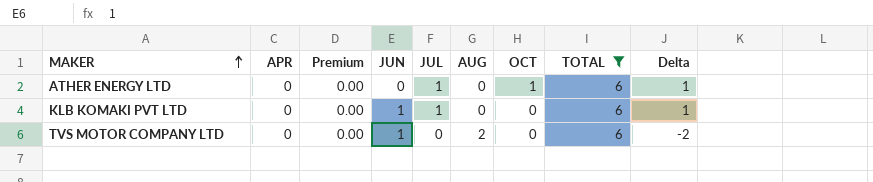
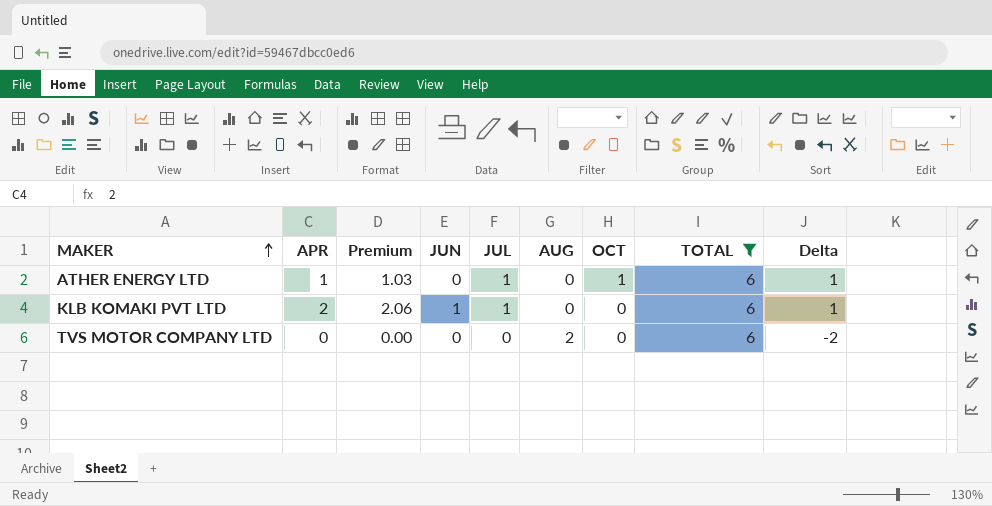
ATHER ENERGY LTD | APR: 0 -> 1
ATHER ENERGY LTD | Premium: 0.00 -> 1.03
KLB KOMAKI PVT LTD | APR: 0 -> 2
KLB KOMAKI PVT LTD | Premium: 0.00 -> 2.06
TVS MOTOR COMPANY LTD | JUN: 1 -> 0

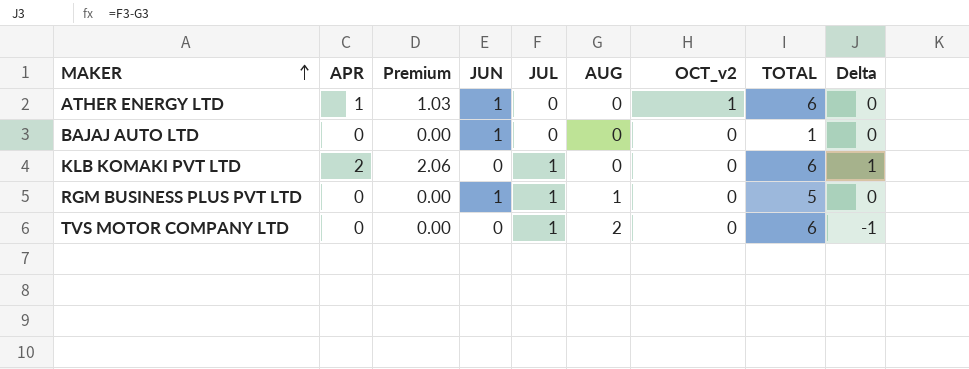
filter: TOTAL = 6 -> none
column name: OCT -> OCT_v2
ATHER ENERGY LTD | JUN: 0 -> 1
ATHER ENERGY LTD | JUL: 1 -> 0
ATHER ENERGY LTD | Delta: 1 -> 0
KLB KOMAKI PVT LTD | JUN: 1 -> 0
TVS MOTOR COMPANY LTD | JUL: 0 -> 1
TVS MOTOR COMPANY LTD | Delta: -2 -> -1

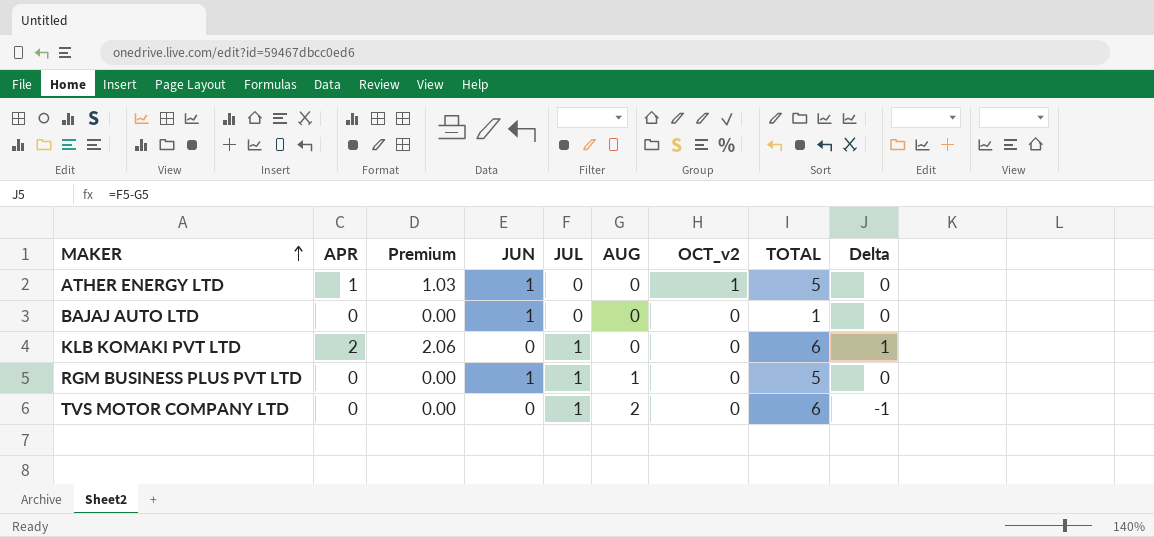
ATHER ENERGY LTD | TOTAL: 6 -> 5

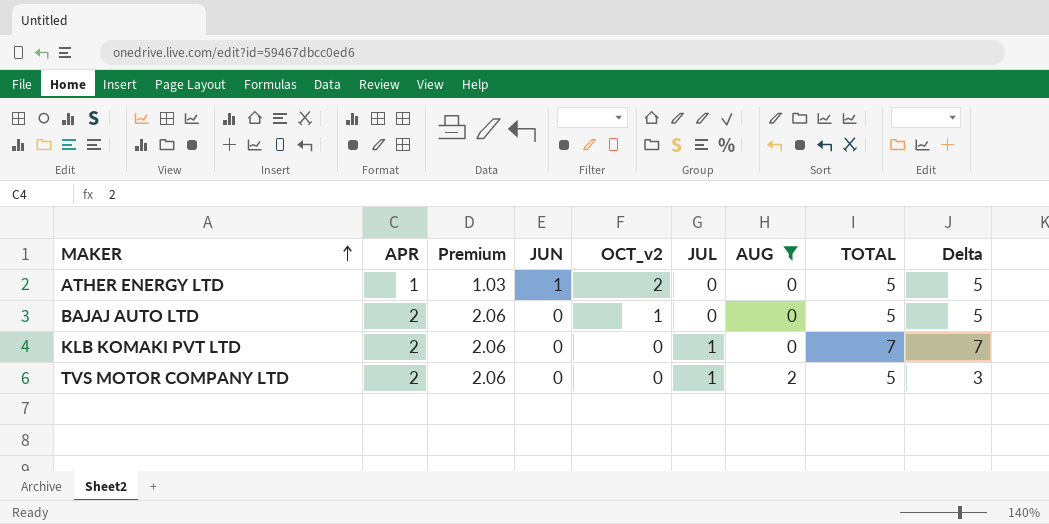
filter: none -> AUG != 1
column OCT_v2 | position: 7 -> 5
column Delta | formula: [JUL] - [AUG] -> [TOTAL] - [AUG]
ATHER ENERGY LTD | OCT_v2: 1 -> 2
BAJAJ AUTO LTD | APR: 0 -> 2
BAJAJ AUTO LTD | Premium: 0.00 -> 2.06
BAJAJ AUTO LTD | JUN: 1 -> 0
BAJAJ AUTO LTD | OCT_v2: 0 -> 1
BAJAJ AUTO LTD | TOTAL: 1 -> 5
KLB KOMAKI PVT LTD | TOTAL: 6 -> 7
TVS MOTOR COMPANY LTD | APR: 0 -> 2
TVS MOTOR COMPANY LTD | Premium: 0.00 -> 2.06
TVS MOTOR COMPANY LTD | TOTAL: 6 -> 5

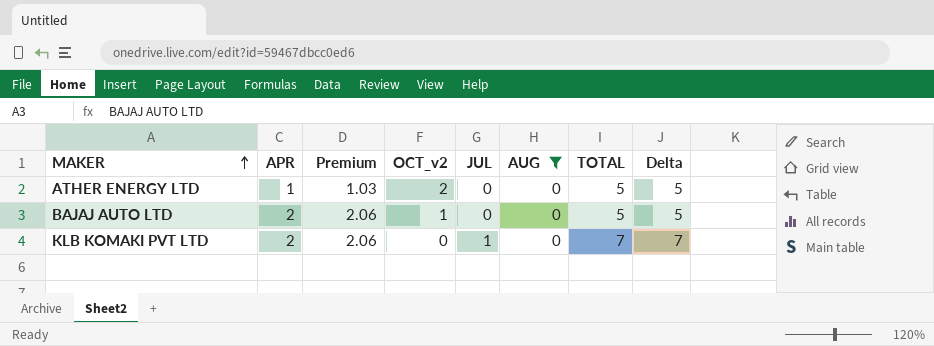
column JUN | position: 4 -> none
row TVS MOTOR COMPANY LTD: 2 | 2.06 | 0 | 0 | 1 | 2 | 5 | 3 -> none

